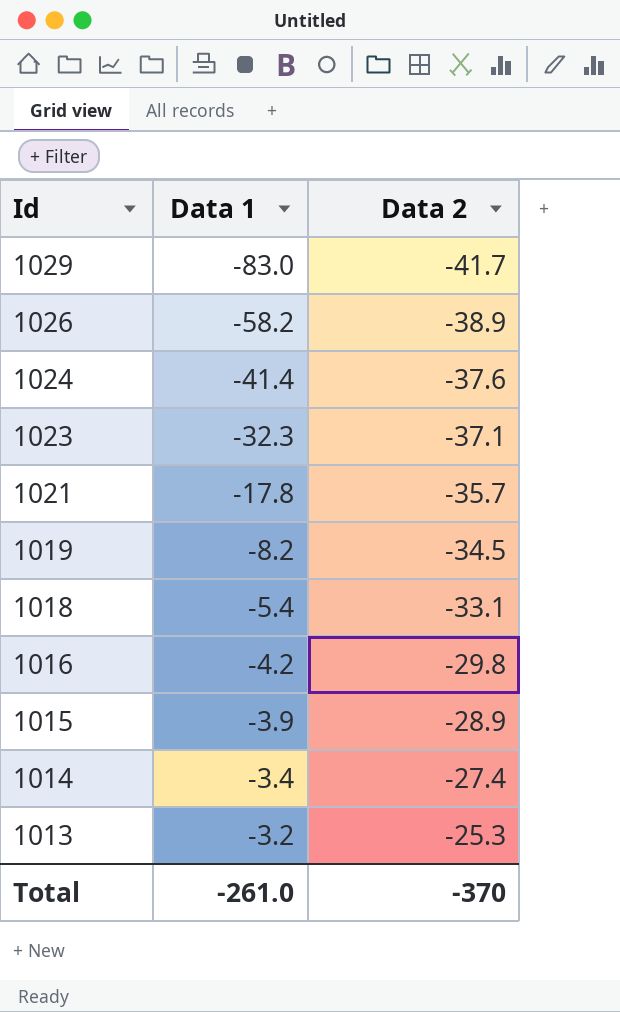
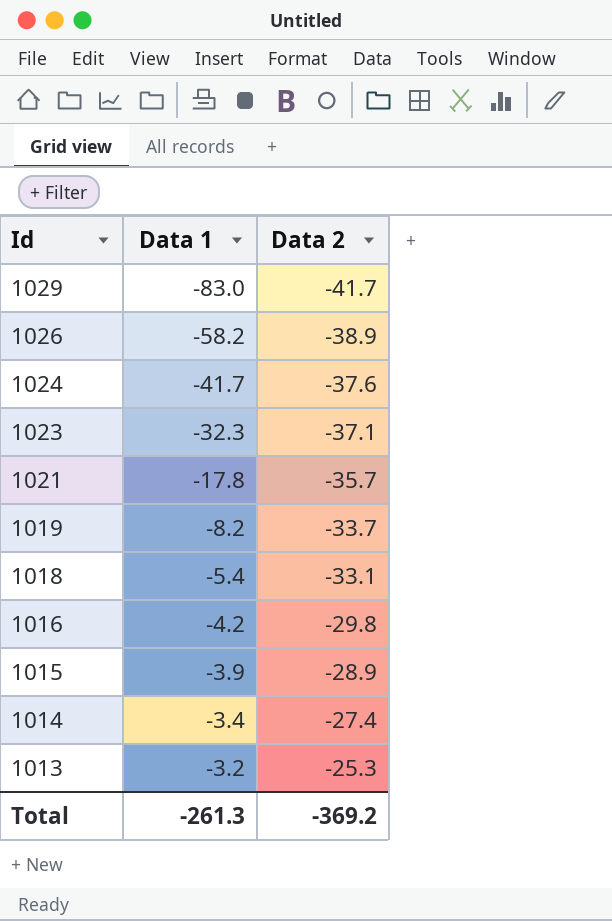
1024 | Data 1: -41.4 -> -41.7
1019 | Data 2: -34.5 -> -33.7
Total | Data 1: -261.0 -> -261.3
Total | Data 2: -370 -> -369.2

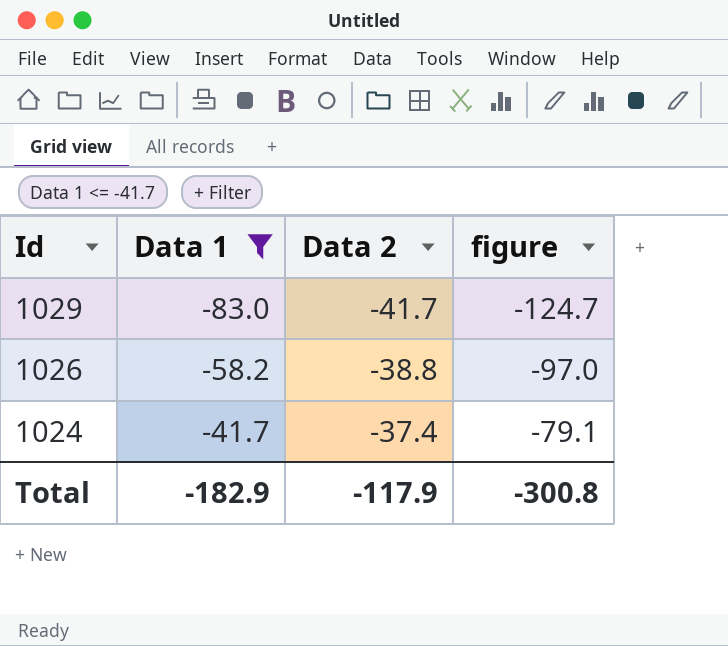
filter: none -> Data 1 <= -41.7
column figure | formula: none -> [Data 1] + [Data 2]
1026 | Data 2: -38.9 -> -38.8
1024 | Data 2: -37.6 -> -37.4
Total | Data 1: -261.3 -> -182.9
Total | Data 2: -369.2 -> -117.9

